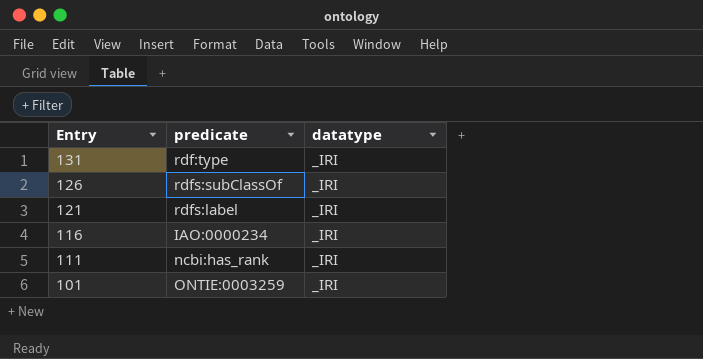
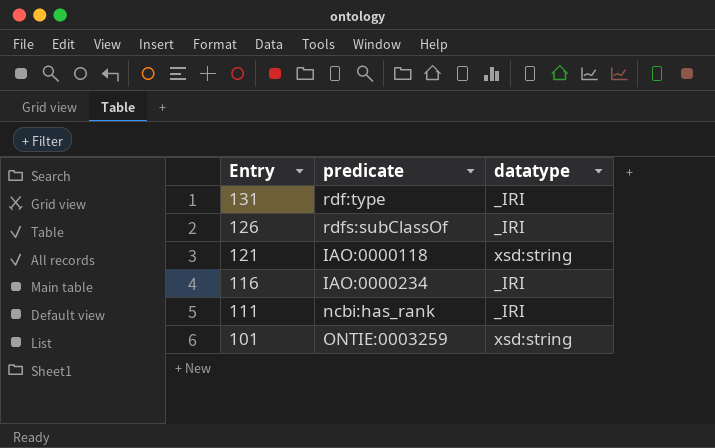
121 | predicate: rdfs:label -> IAO:0000118
121 | datatype: _IRI -> xsd:string
101 | datatype: _IRI -> xsd:string

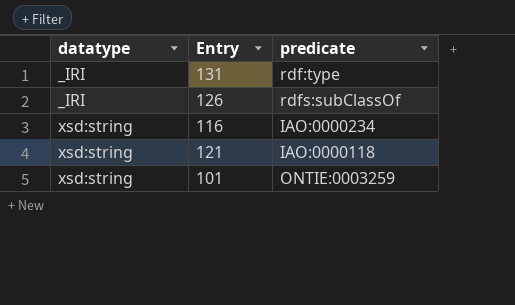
row order: Entry descending -> datatype ascending
column datatype | position: 3 -> 1
row 111: ncbi:has_rank | _IRI -> none
116 | datatype: _IRI -> xsd:string

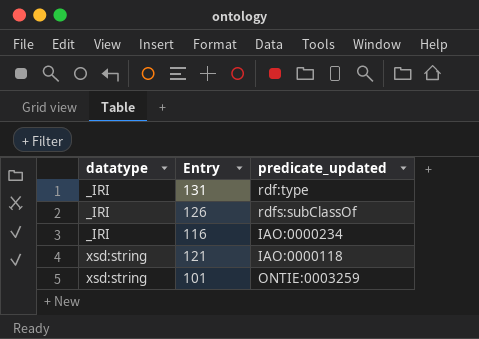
column name: predicate -> predicate_updated
116 | datatype: xsd:string -> _IRI

